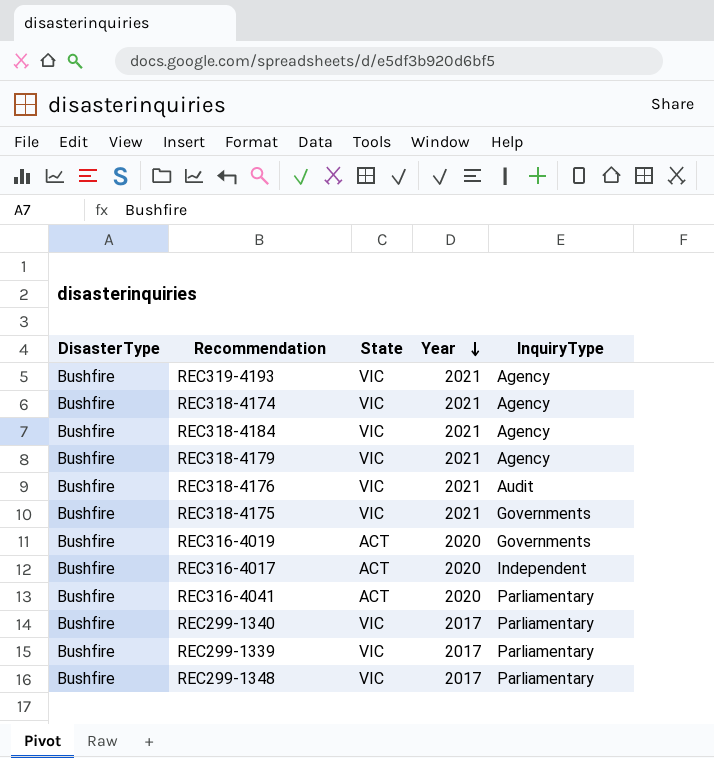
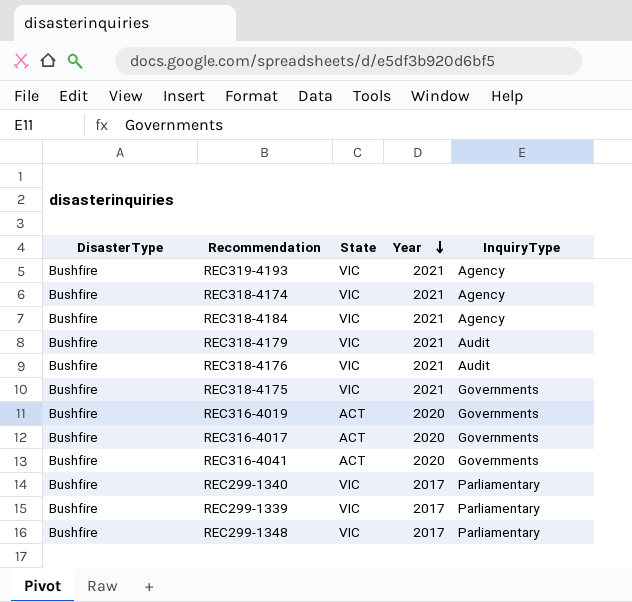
REC318-4179 | InquiryType: Agency -> Audit
REC316-4017 | InquiryType: Independent -> Governments
REC316-4041 | InquiryType: Parliamentary -> Governments

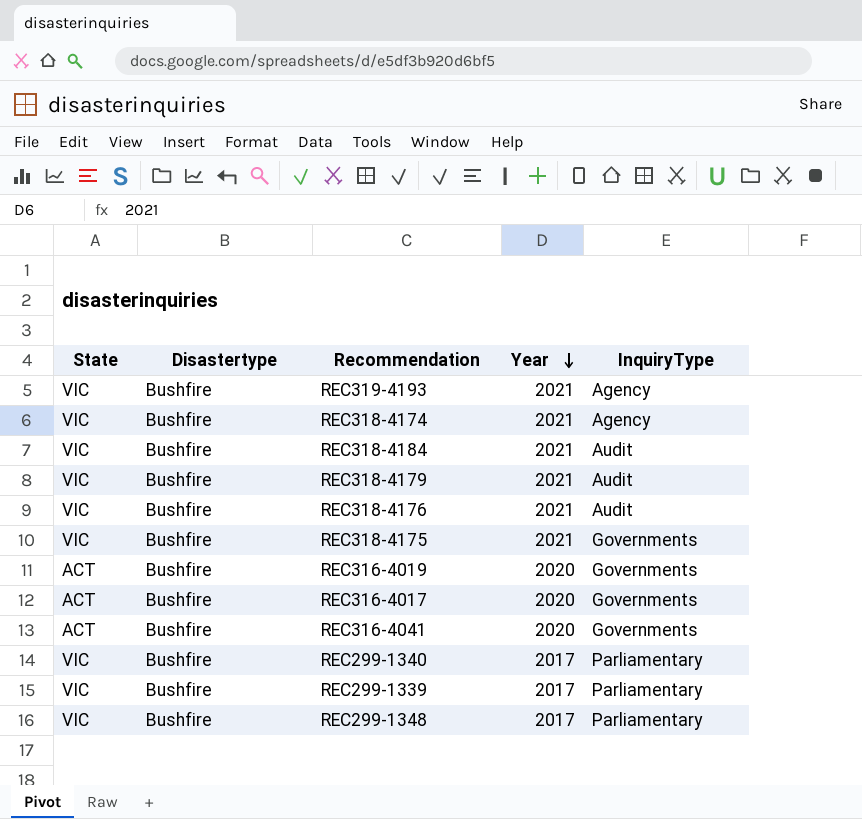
column State | position: 3 -> 1
column name: DisasterType -> Disastertype
REC318-4184 | InquiryType: Agency -> Audit

